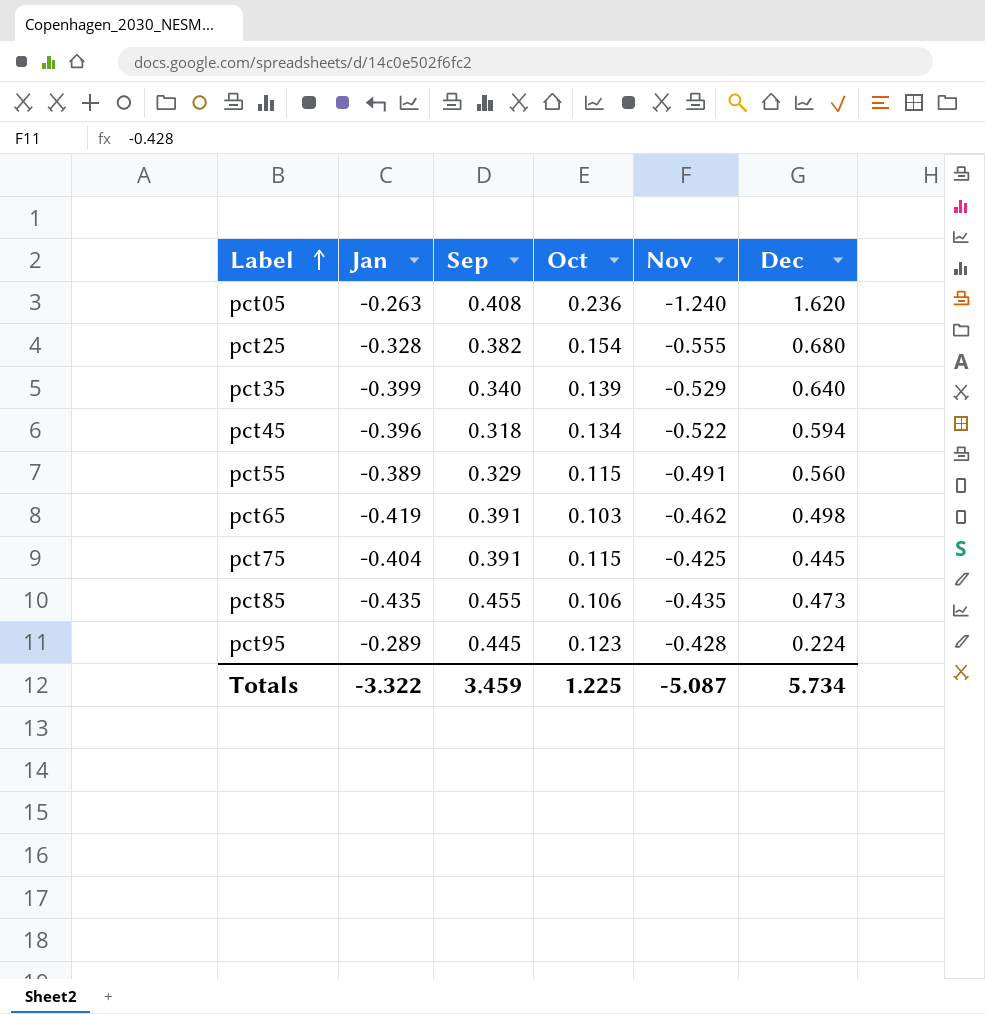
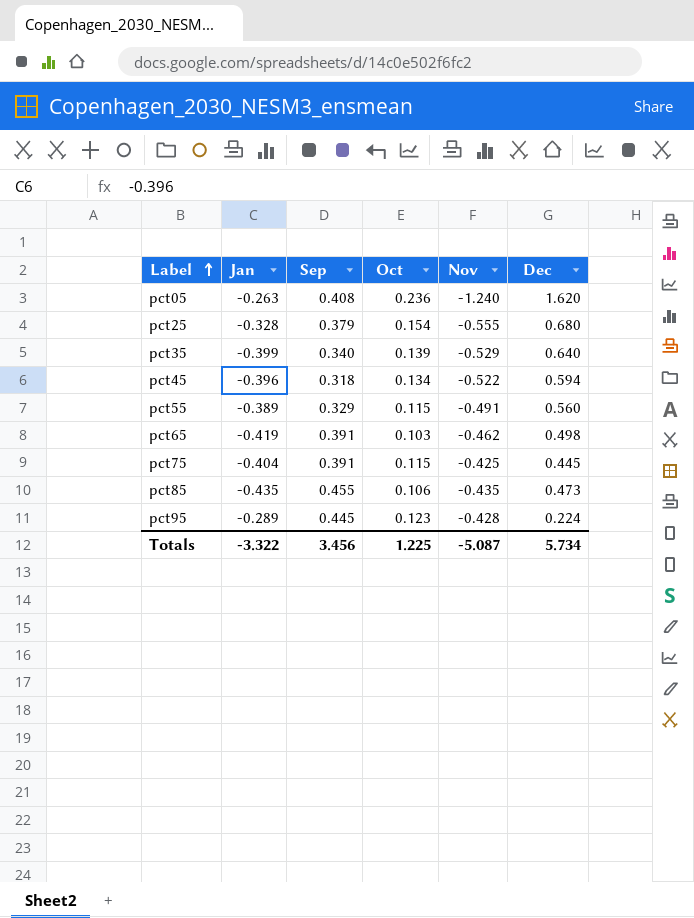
pct25 | Sep: 0.382 -> 0.379
Totals | Sep: 3.459 -> 3.456

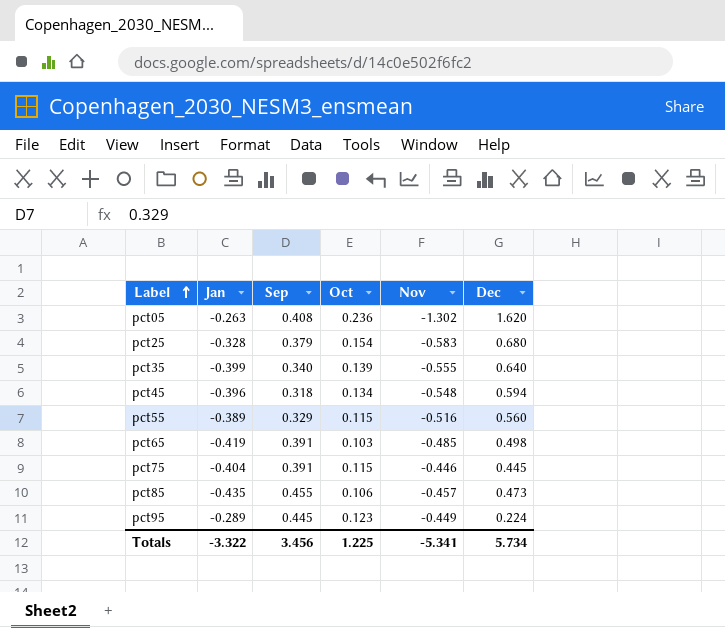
pct05 | Nov: -1.240 -> -1.302
pct25 | Nov: -0.555 -> -0.583
pct35 | Nov: -0.529 -> -0.555
pct45 | Nov: -0.522 -> -0.548
pct55 | Nov: -0.491 -> -0.516
pct65 | Nov: -0.462 -> -0.485
pct75 | Nov: -0.425 -> -0.446
pct85 | Nov: -0.435 -> -0.457
pct95 | Nov: -0.428 -> -0.449
Totals | Nov: -5.087 -> -5.341

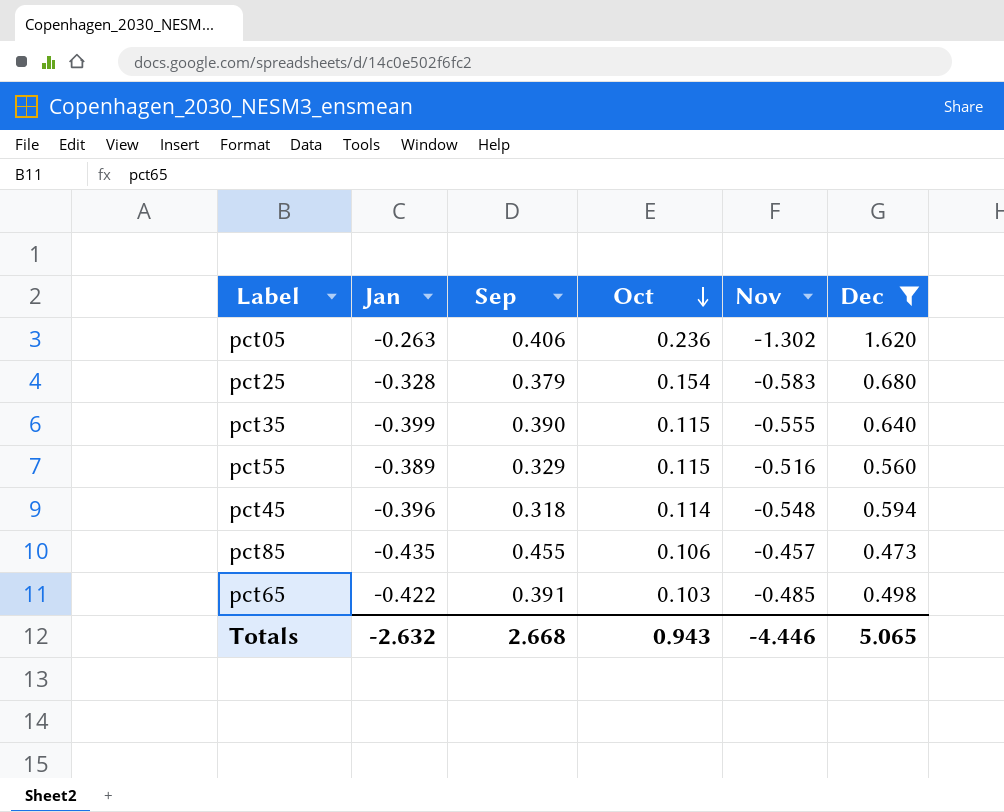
filter: none -> Dec >= 0.473
row order: Label ascending -> Oct descending
pct05 | Sep: 0.408 -> 0.406
pct35 | Sep: 0.340 -> 0.390
pct35 | Oct: 0.139 -> 0.115
pct45 | Oct: 0.134 -> 0.114
pct65 | Jan: -0.419 -> -0.422
Totals | Jan: -3.322 -> -2.632
Totals | Sep: 3.456 -> 2.668
Totals | Oct: 1.225 -> 0.943
Totals | Nov: -5.341 -> -4.446
Totals | Dec: 5.734 -> 5.065

